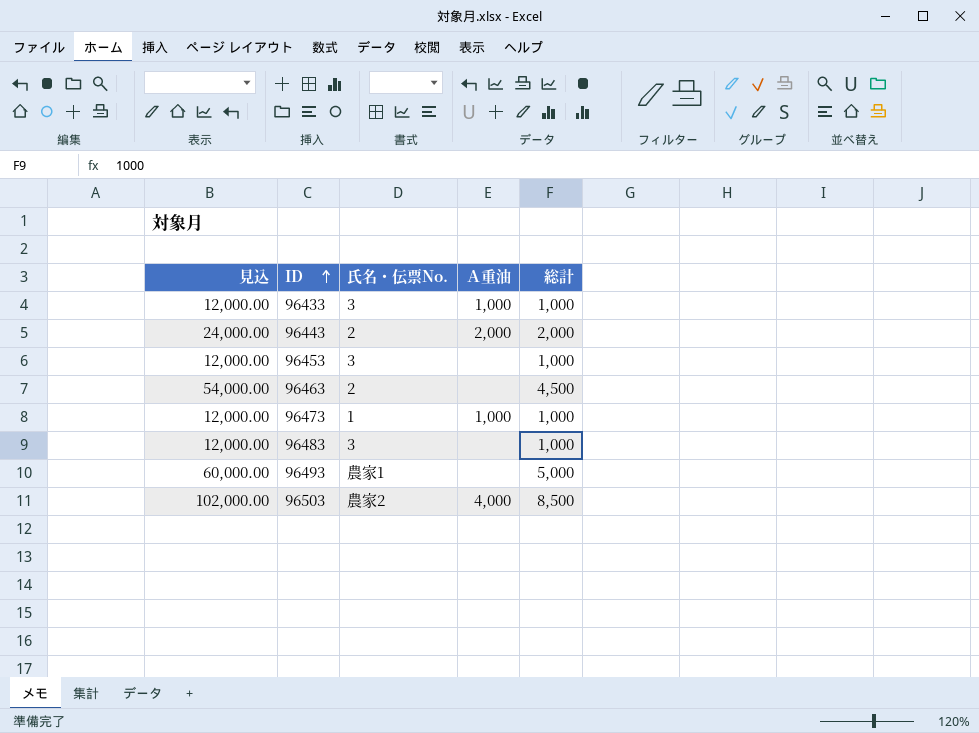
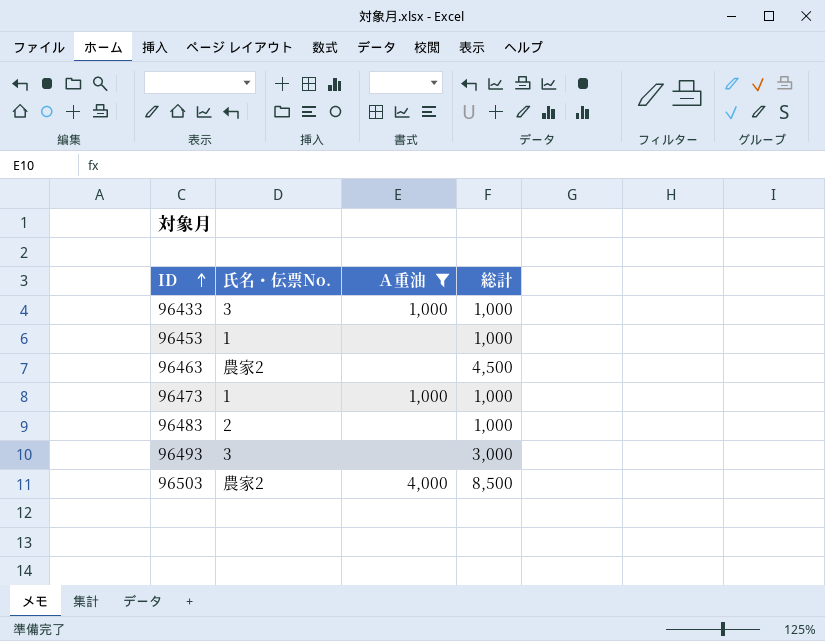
filter: none -> Ａ重油 != 2,000
column 見込 | formula: [総計] * 12 -> none
96453 | 氏名・伝票No.: 3 -> 1
96463 | 氏名・伝票No.: 2 -> 農家2
96483 | 氏名・伝票No.: 3 -> 2
96493 | 氏名・伝票No.: 農家1 -> 3
96493 | 総計: 5,000 -> 3,000

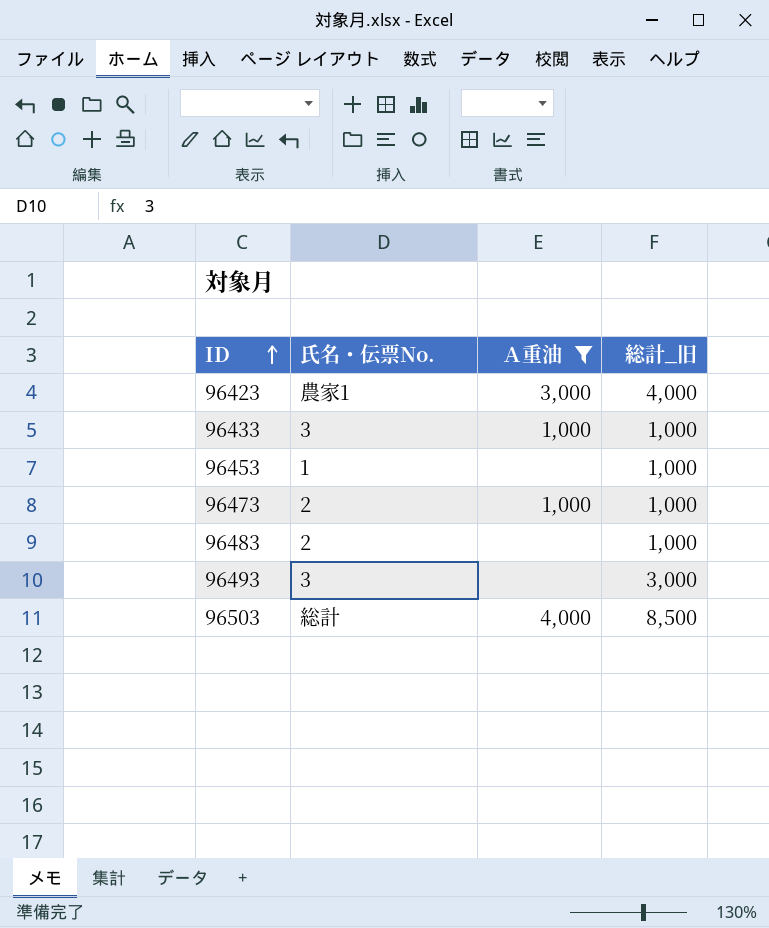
column name: 総計 -> 総計_旧
row 96463: 農家2 | none | 4,500 -> none
row 96423: none -> 農家1 | 3,000 | 4,000
96473 | 氏名・伝票No.: 1 -> 2
96503 | 氏名・伝票No.: 農家2 -> 総計

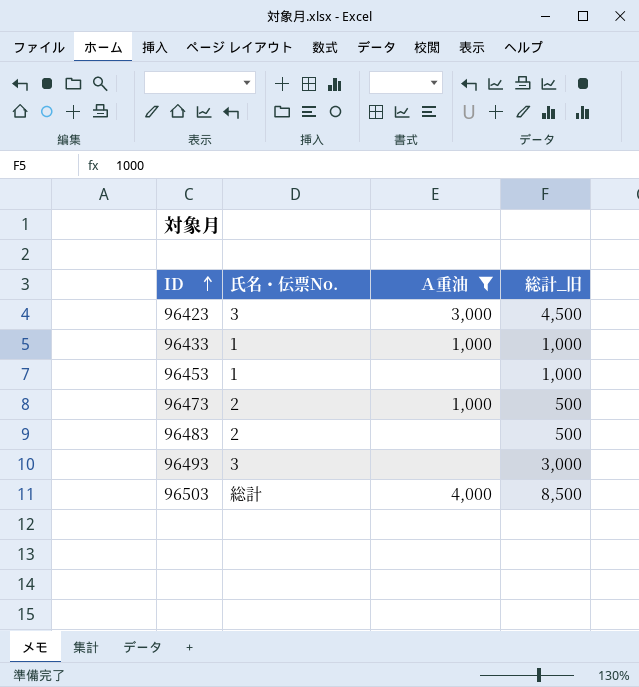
96423 | 氏名・伝票No.: 農家1 -> 3
96423 | 総計_旧: 4,000 -> 4,500
96433 | 氏名・伝票No.: 3 -> 1
96473 | 総計_旧: 1,000 -> 500
96483 | 総計_旧: 1,000 -> 500

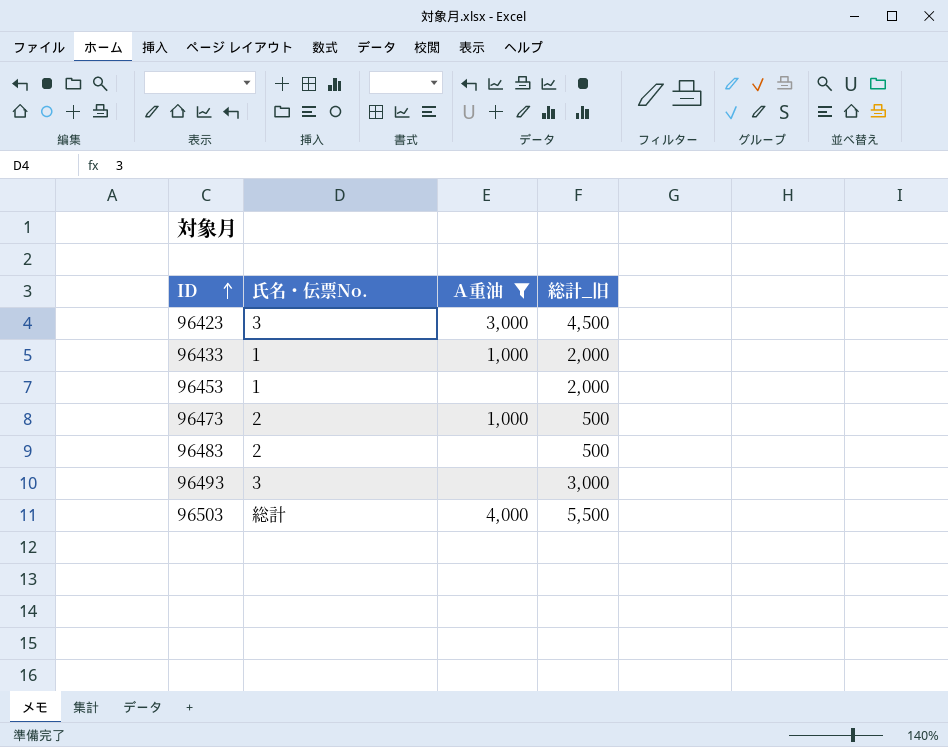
96433 | 総計_旧: 1,000 -> 2,000
96453 | 総計_旧: 1,000 -> 2,000
96503 | 総計_旧: 8,500 -> 5,500

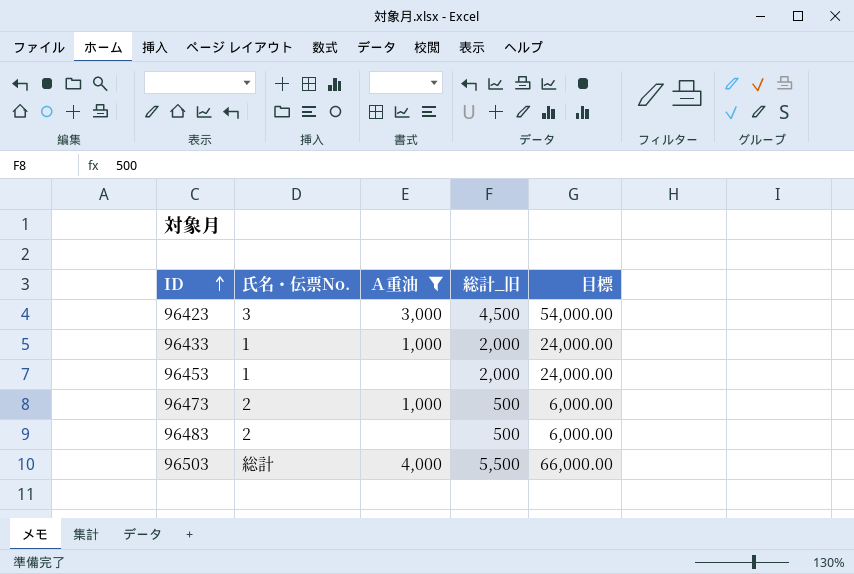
column 目標 | formula: none -> [総計_旧] * 12
row 96493: 3 | none | 3,000 -> none

